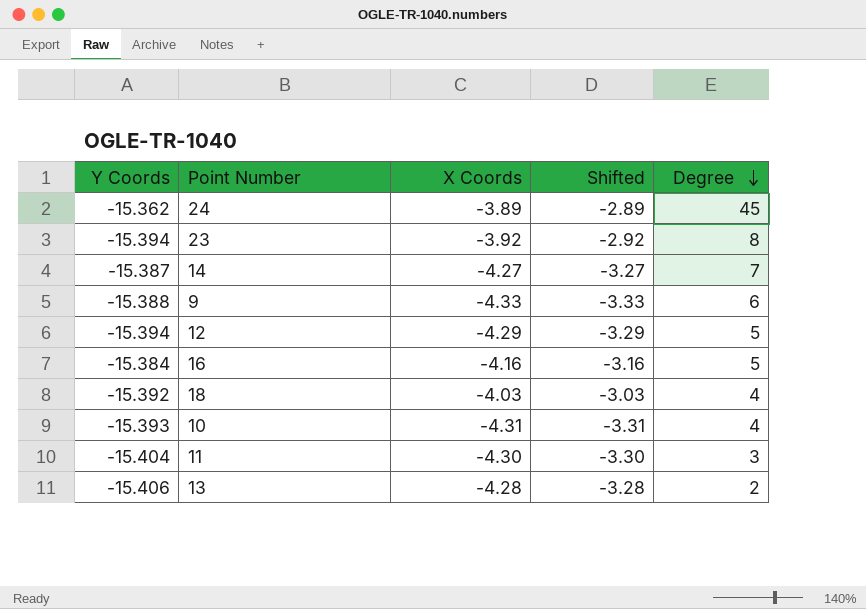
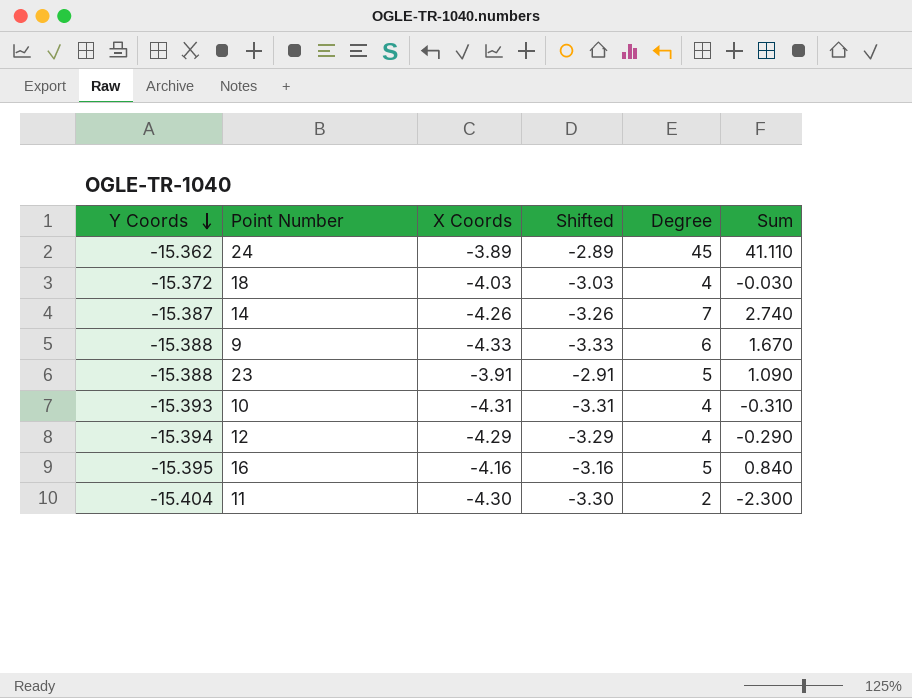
row order: Degree descending -> Y Coords descending
column Sum | formula: none -> [X Coords] + [Degree]
row 13: -15.406 | -4.28 | -3.28 | 2 -> none
18 | Y Coords: -15.392 -> -15.372
14 | X Coords: -4.27 -> -4.26
14 | Shifted: -3.27 -> -3.26
23 | Y Coords: -15.394 -> -15.388
23 | X Coords: -3.92 -> -3.91
23 | Shifted: -2.92 -> -2.91
23 | Degree: 8 -> 5
12 | Degree: 5 -> 4
16 | Y Coords: -15.384 -> -15.395
11 | Degree: 3 -> 2

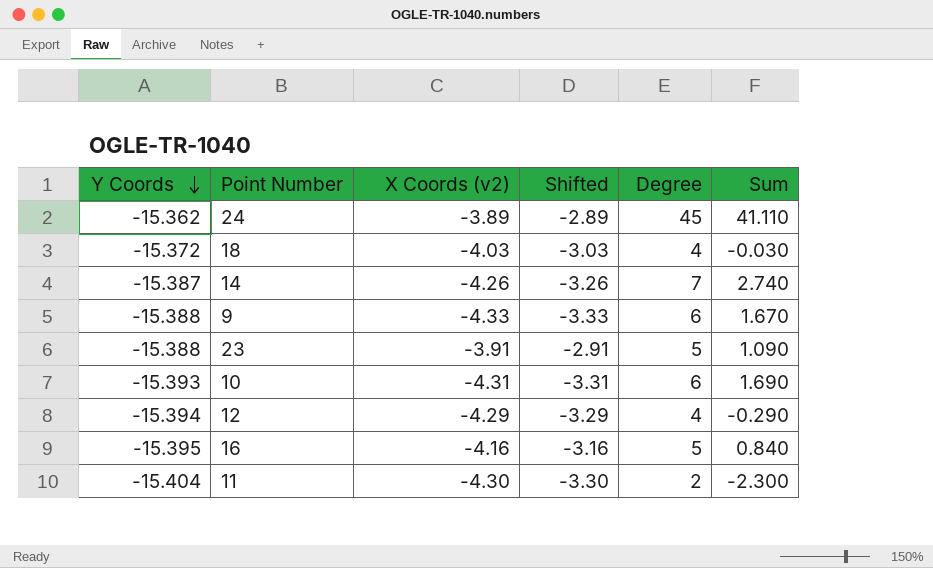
column name: X Coords -> X Coords (v2)
10 | Degree: 4 -> 6
10 | Sum: -0.310 -> 1.690

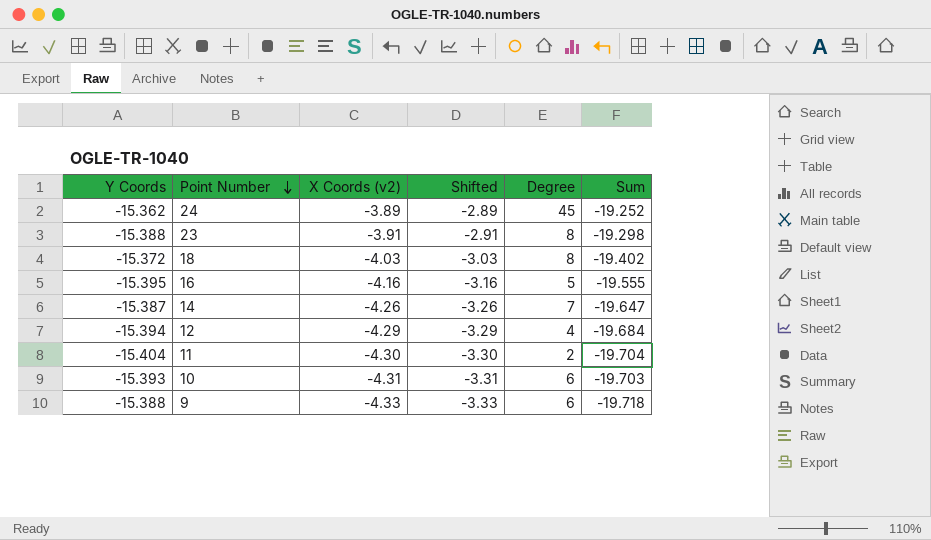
row order: Y Coords descending -> Point Number descending
column Sum | formula: [X Coords (v2)] + [Degree] -> [Y Coords] + [X Coords (v2)]
23 | Degree: 5 -> 8
18 | Degree: 4 -> 8

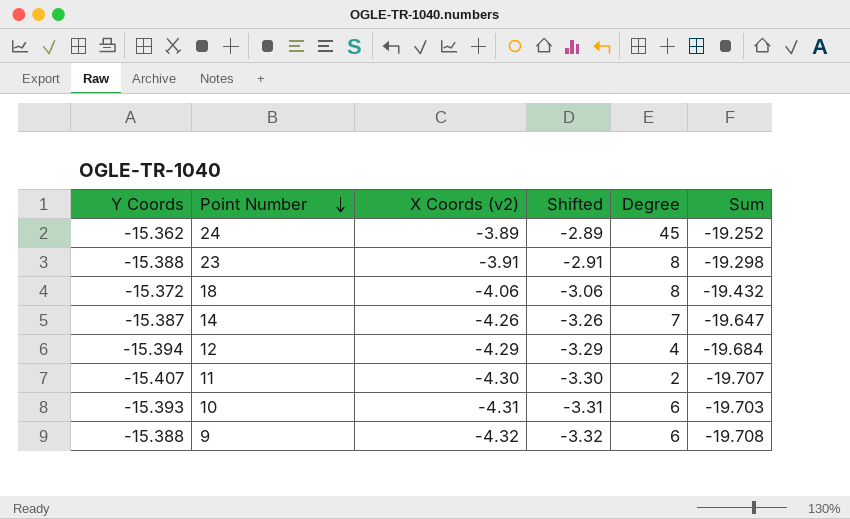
row 16: -15.395 | -4.16 | -3.16 | 5 | -19.555 -> none
18 | X Coords (v2): -4.03 -> -4.06
18 | Shifted: -3.03 -> -3.06
18 | Sum: -19.402 -> -19.432
11 | Y Coords: -15.404 -> -15.407
11 | Sum: -19.704 -> -19.707
9 | X Coords (v2): -4.33 -> -4.32
9 | Shifted: -3.33 -> -3.32
9 | Sum: -19.718 -> -19.708

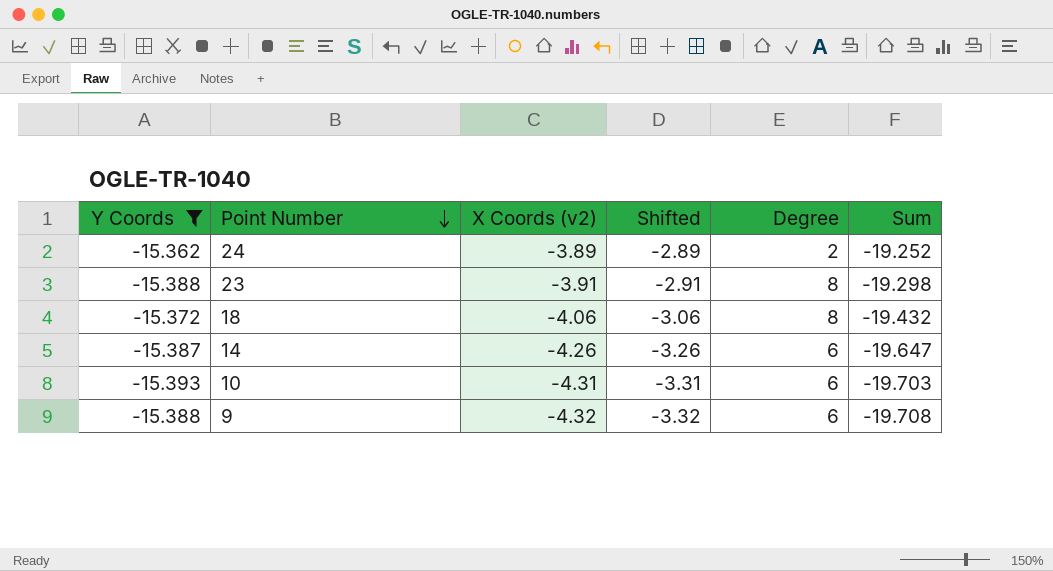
filter: none -> Y Coords >= -15.393
24 | Degree: 45 -> 2
14 | Degree: 7 -> 6

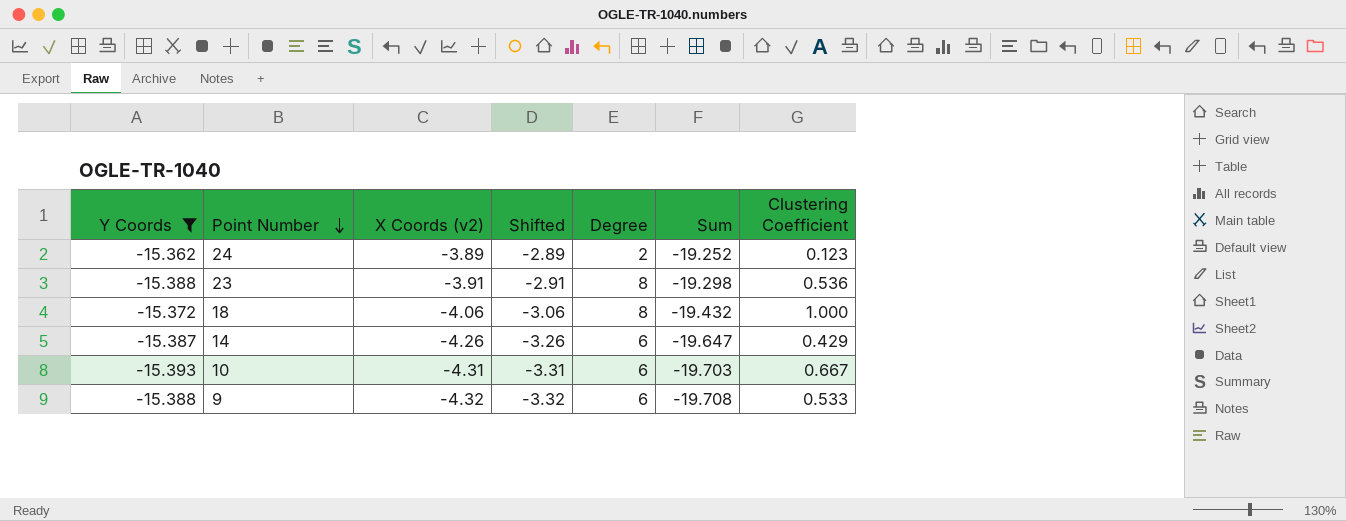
column Clustering Coefficient | position: none -> 7

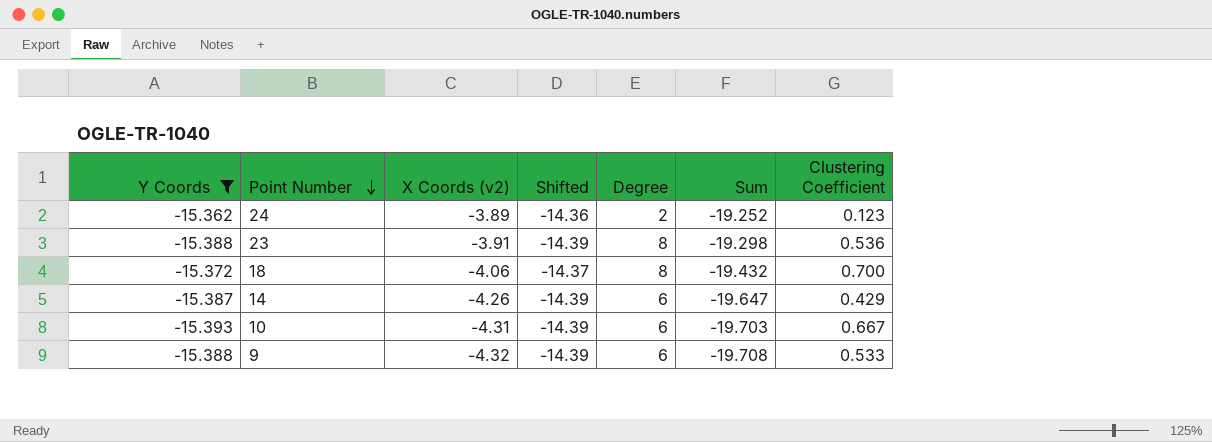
column Shifted | formula: [X Coords (v2)] + 1 -> [Y Coords] + 1
18 | Clustering Coefficient: 1.000 -> 0.700

